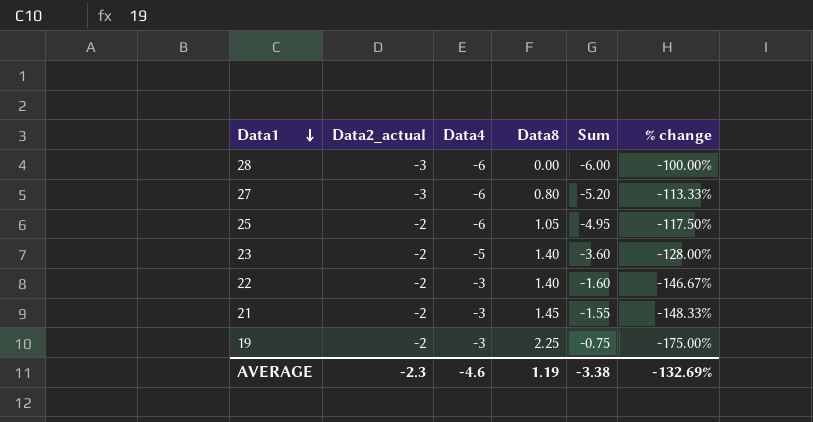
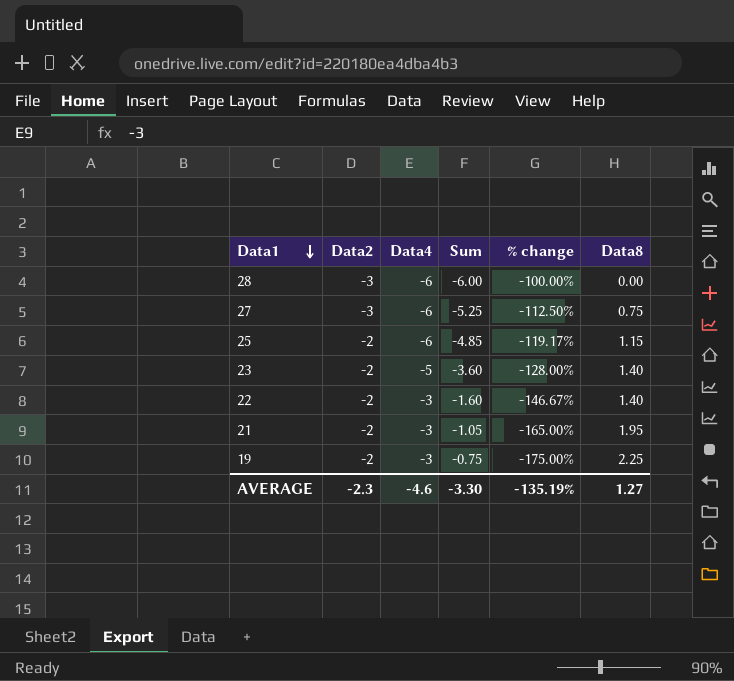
column name: Data2_actual -> Data2
column Data8 | position: 4 -> 6
27 | Sum: -5.20 -> -5.25
27 | % change: -113.33% -> -112.50%
27 | Data8: 0.80 -> 0.75
25 | Sum: -4.95 -> -4.85
25 | % change: -117.50% -> -119.17%
25 | Data8: 1.05 -> 1.15
21 | Sum: -1.55 -> -1.05
21 | % change: -148.33% -> -165.00%
21 | Data8: 1.45 -> 1.95
AVERAGE | Sum: -3.38 -> -3.30
AVERAGE | % change: -132.69% -> -135.19%
AVERAGE | Data8: 1.19 -> 1.27

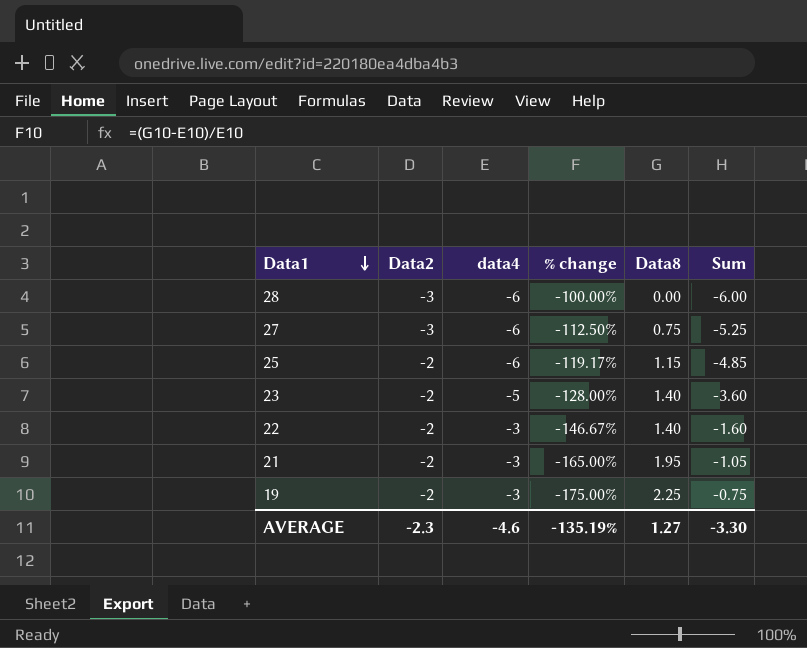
column name: Data4 -> data4
column Sum | position: 4 -> 6

